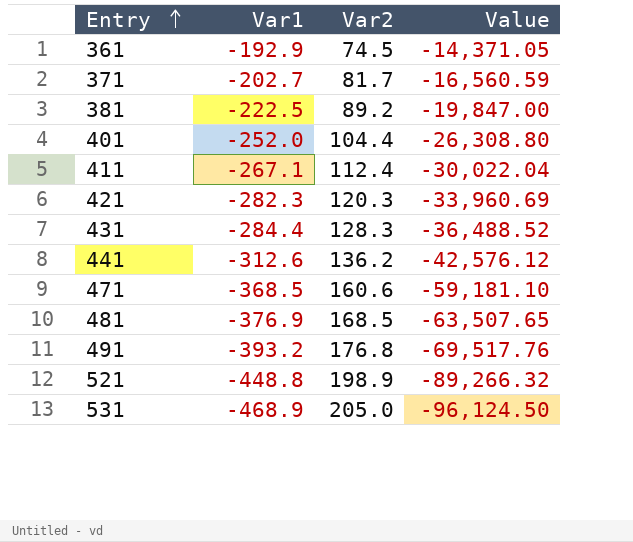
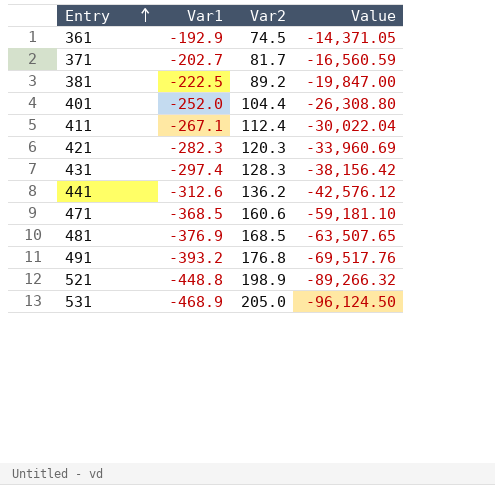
431 | Var1: -284.4 -> -297.4
431 | Value: -36,488.52 -> -38,156.42

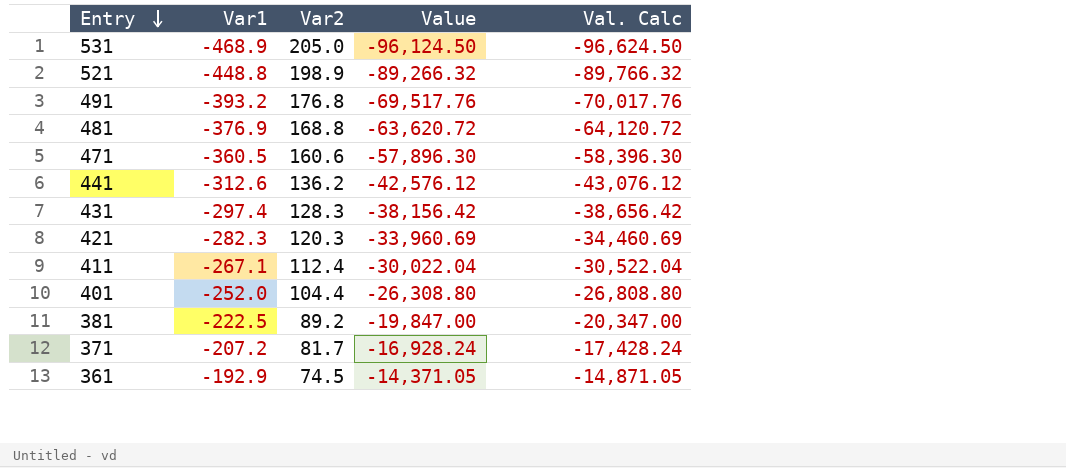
row order: Entry ascending -> Entry descending
column Val. Calc | formula: none -> [Value] - 500
481 | Var2: 168.5 -> 168.8
481 | Value: -63,507.65 -> -63,620.72
471 | Var1: -368.5 -> -360.5
471 | Value: -59,181.10 -> -57,896.30
371 | Var1: -202.7 -> -207.2
371 | Value: -16,560.59 -> -16,928.24

